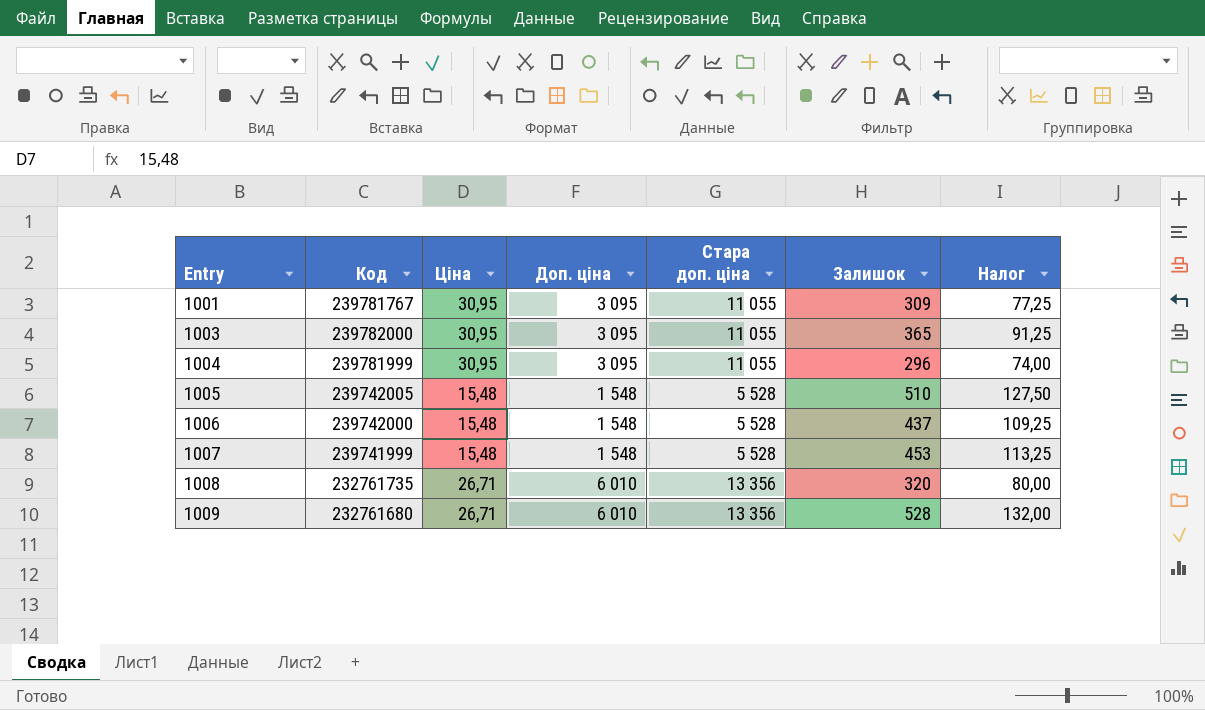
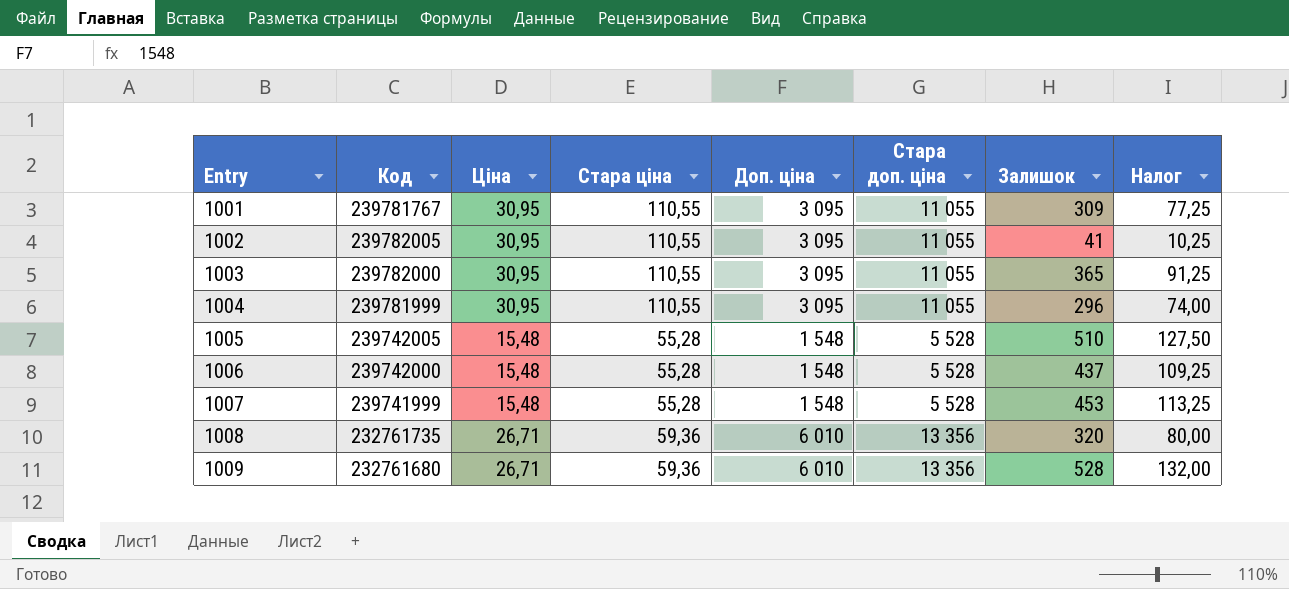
column Стара ціна | position: none -> 4
row 1002: none -> 239782005 | 30,95 | 110,55 | 3 095 | 11 055 | 41 | 10,25

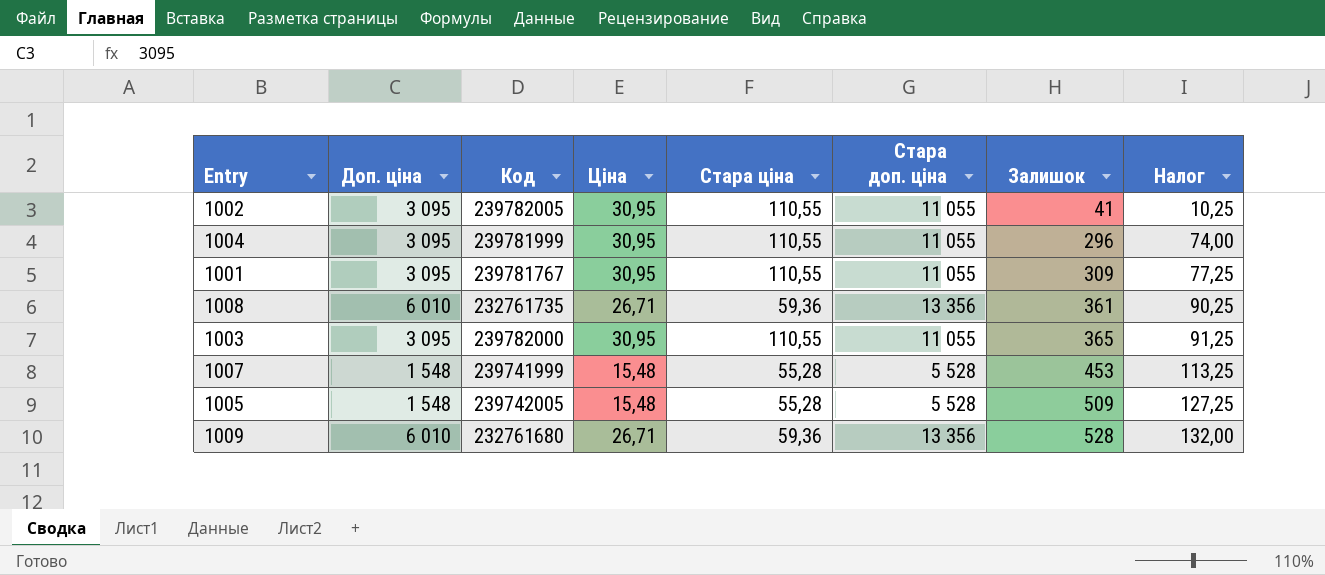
row order: Entry ascending -> Залишок ascending
column Доп. ціна | position: 5 -> 2
row 1006: 239742000 | 15,48 | 55,28 | 1 548 | 5 528 | 437 | 109,25 -> none
1008 | Залишок: 320 -> 361
1008 | Налог: 80,00 -> 90,25
1005 | Залишок: 510 -> 509
1005 | Налог: 127,50 -> 127,25

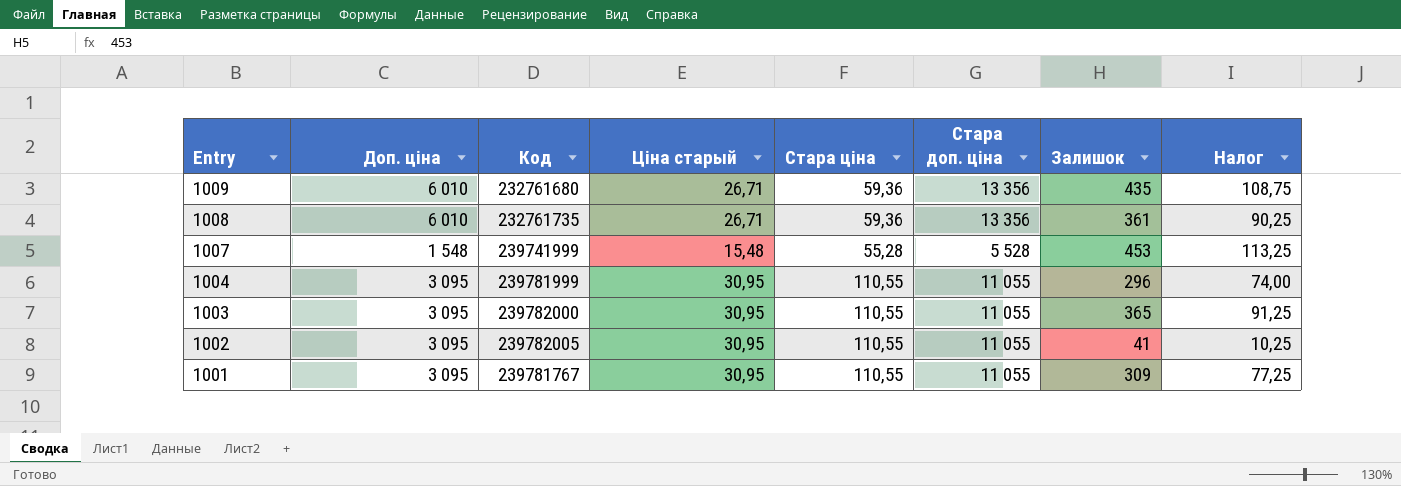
row order: Залишок ascending -> Entry descending
column name: Ціна -> Ціна старый
row 1005: 1 548 | 239742005 | 15,48 | 55,28 | 5 528 | 509 | 127,25 -> none
1009 | Залишок: 528 -> 435
1009 | Налог: 132,00 -> 108,75

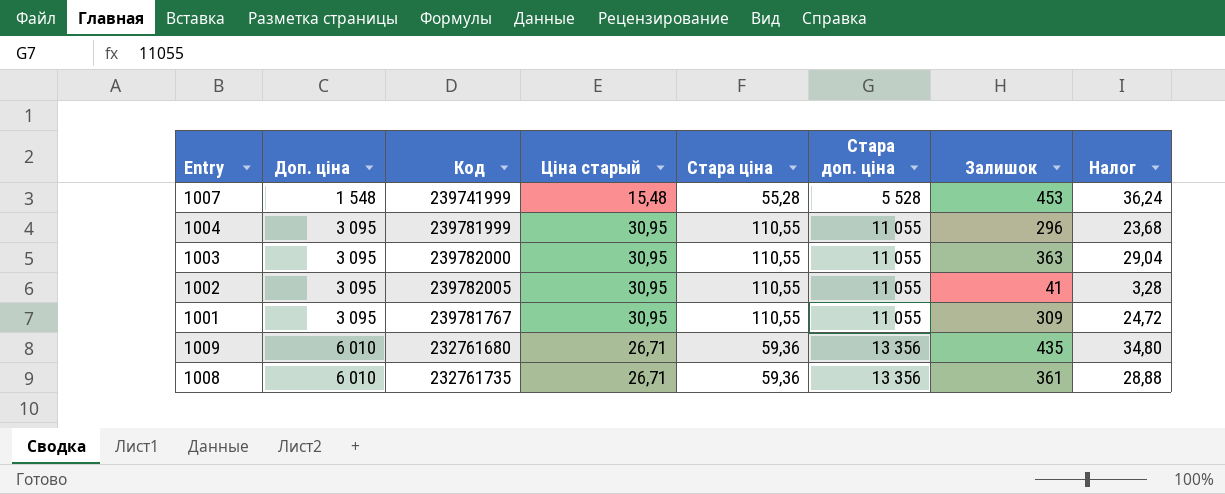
row order: Entry descending -> Доп. ціна ascending
column Налог | formula: [Залишок] * 0,25 -> [Залишок] * 0,08
1003 | Залишок: 365 -> 363

